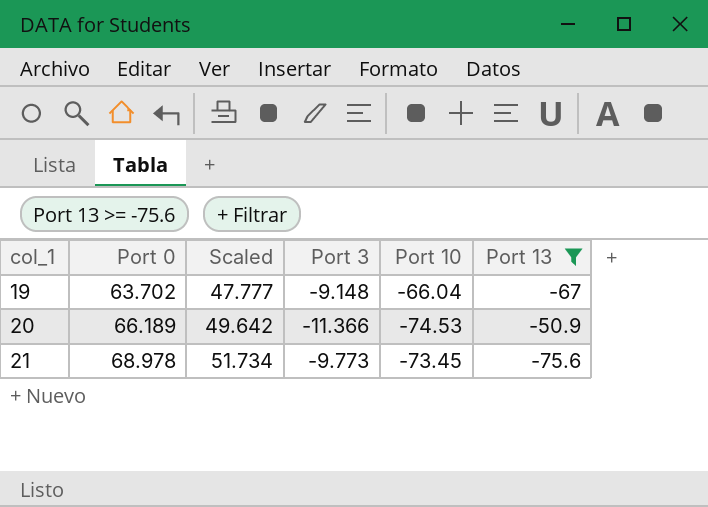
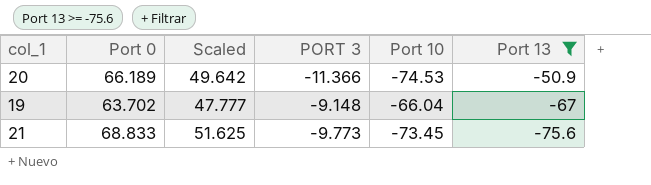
row order: col_1 ascending -> Port 13 descending
column name: Port 3 -> PORT 3
21 | Port 0: 68.978 -> 68.833
21 | Scaled: 51.734 -> 51.625

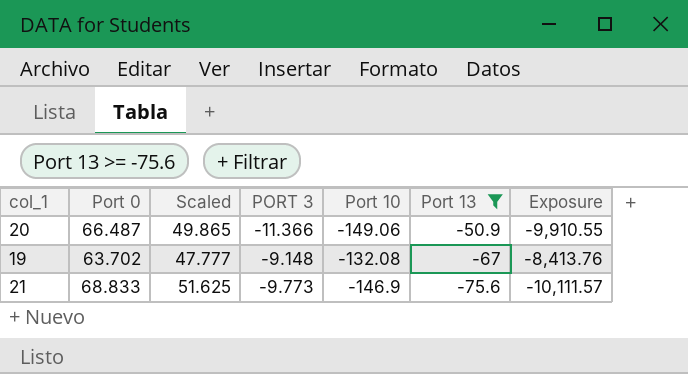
column Exposure | formula: none -> [Port 0] * [Port 10]
20 | Port 0: 66.189 -> 66.487
20 | Scaled: 49.642 -> 49.865
20 | Port 10: -74.53 -> -149.06
19 | Port 10: -66.04 -> -132.08
21 | Port 10: -73.45 -> -146.9

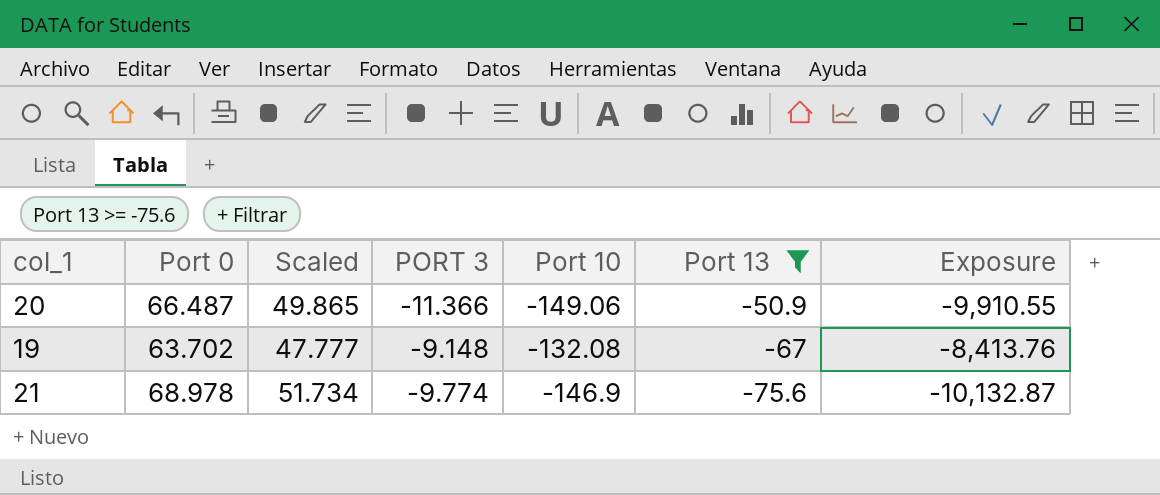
21 | Port 0: 68.833 -> 68.978
21 | Scaled: 51.625 -> 51.734
21 | PORT 3: -9.773 -> -9.774
21 | Exposure: -10,111.57 -> -10,132.87

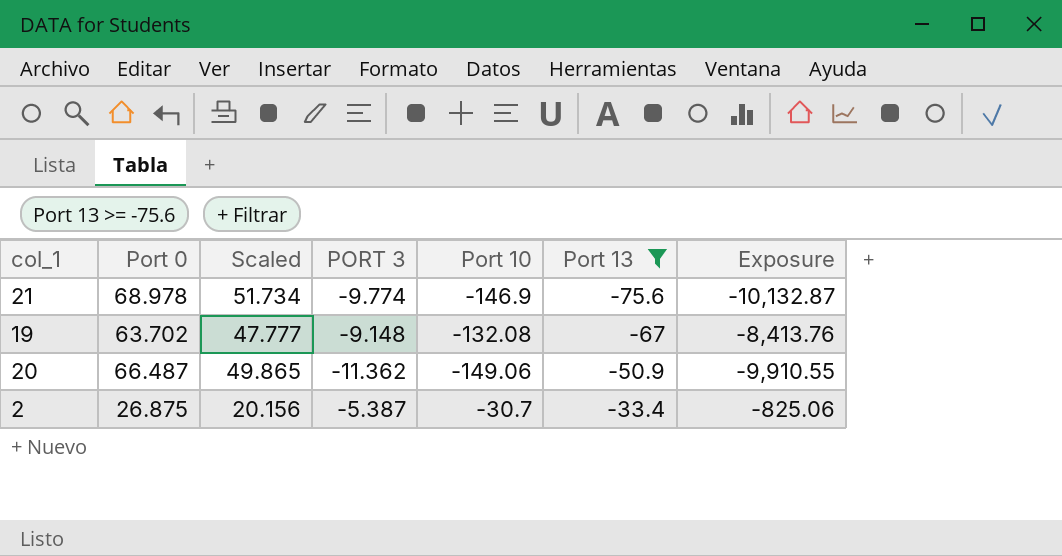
row order: Port 13 descending -> Port 13 ascending
20 | PORT 3: -11.366 -> -11.362
row 2: none -> 26.875 | 20.156 | -5.387 | -30.7 | -33.4 | -825.06

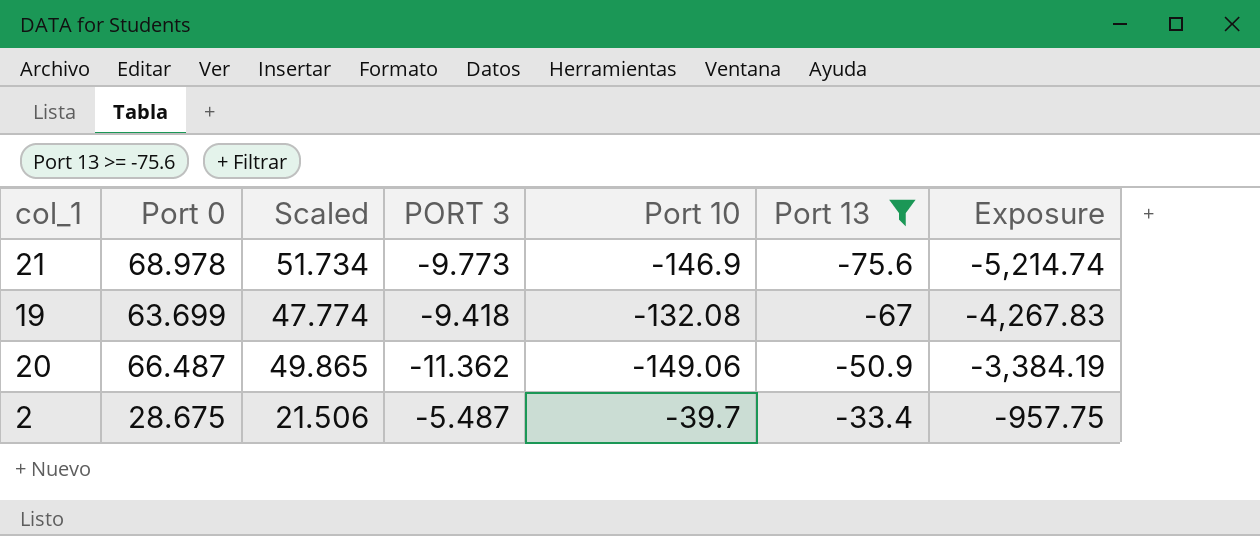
column Exposure | formula: [Port 0] * [Port 10] -> [Port 0] * [Port 13]
21 | PORT 3: -9.774 -> -9.773
19 | Port 0: 63.702 -> 63.699
19 | Scaled: 47.777 -> 47.774
19 | PORT 3: -9.148 -> -9.418
2 | Port 0: 26.875 -> 28.675
2 | Scaled: 20.156 -> 21.506
2 | PORT 3: -5.387 -> -5.487
2 | Port 10: -30.7 -> -39.7

